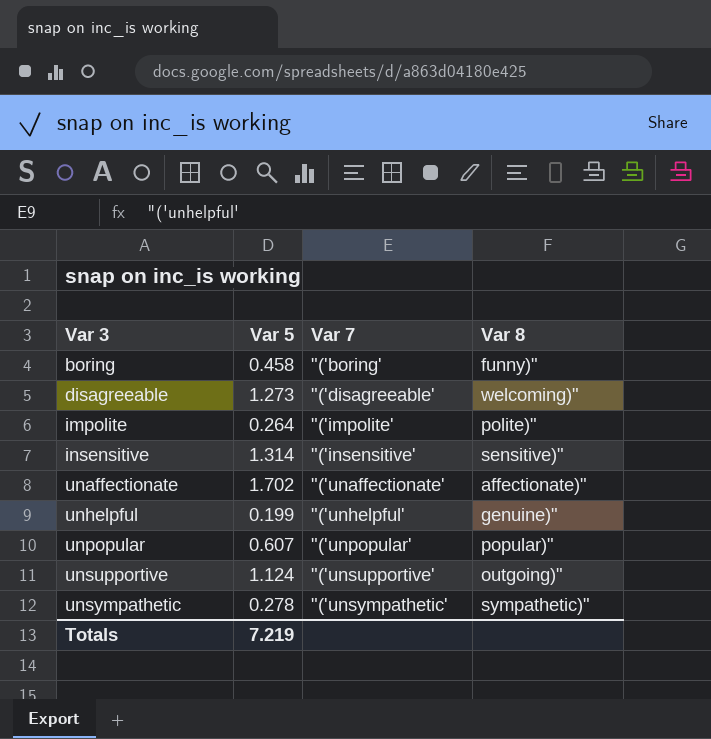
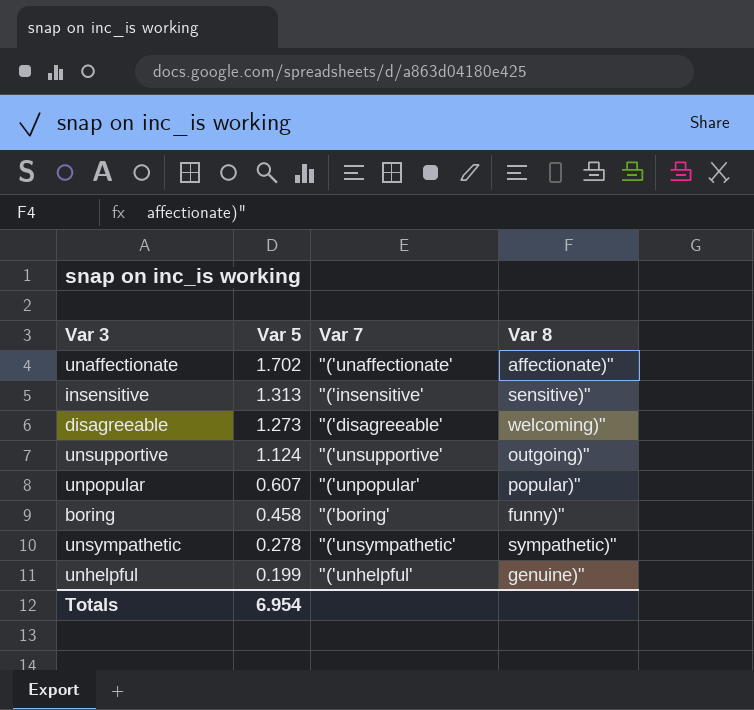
row order: Var 3 ascending -> Var 5 descending
row impolite: 0.264 | "('impolite' | polite)" -> none
insensitive | Var 5: 1.314 -> 1.313
Totals | Var 5: 7.219 -> 6.954

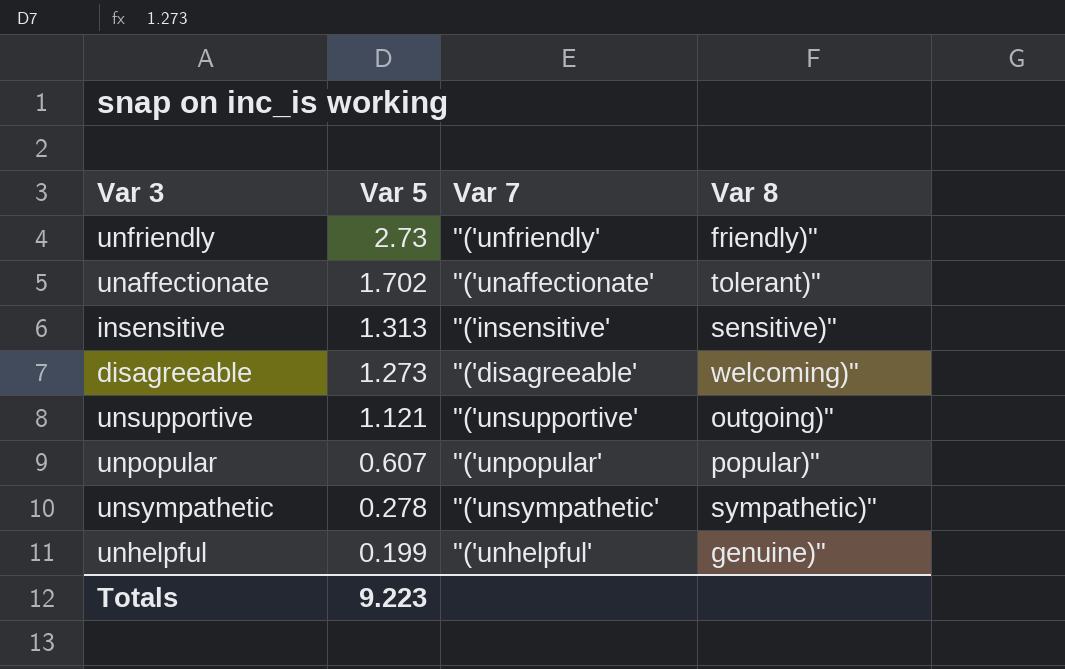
row boring: 0.458 | "('boring' | funny)" -> none
row unfriendly: none -> 2.73 | "('unfriendly' | friendly)"
unaffectionate | Var 8: affectionate)" -> tolerant)"
unsupportive | Var 5: 1.124 -> 1.121
Totals | Var 5: 6.954 -> 9.223

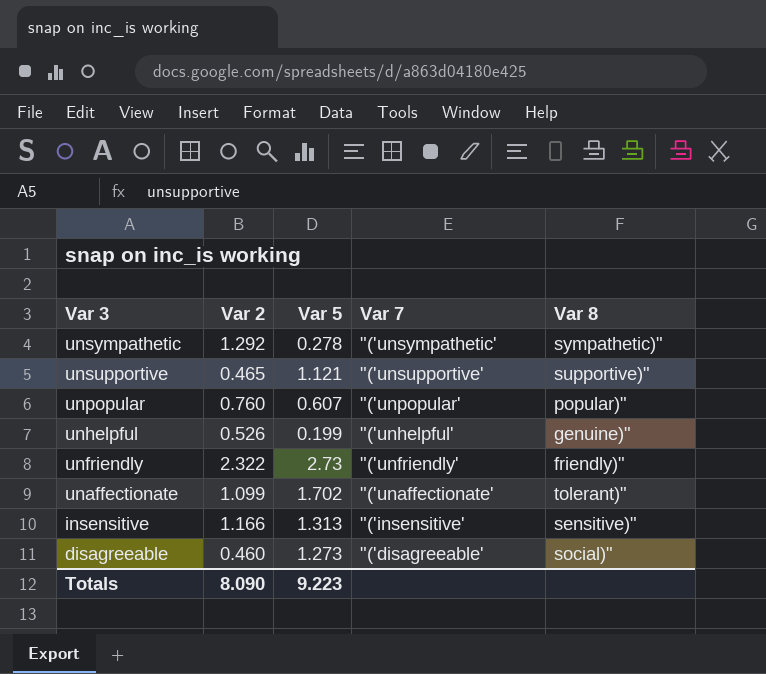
row order: Var 5 descending -> Var 3 descending
column Var 2 | position: none -> 2
unsupportive | Var 8: outgoing)" -> supportive)"
disagreeable | Var 8: welcoming)" -> social)"

